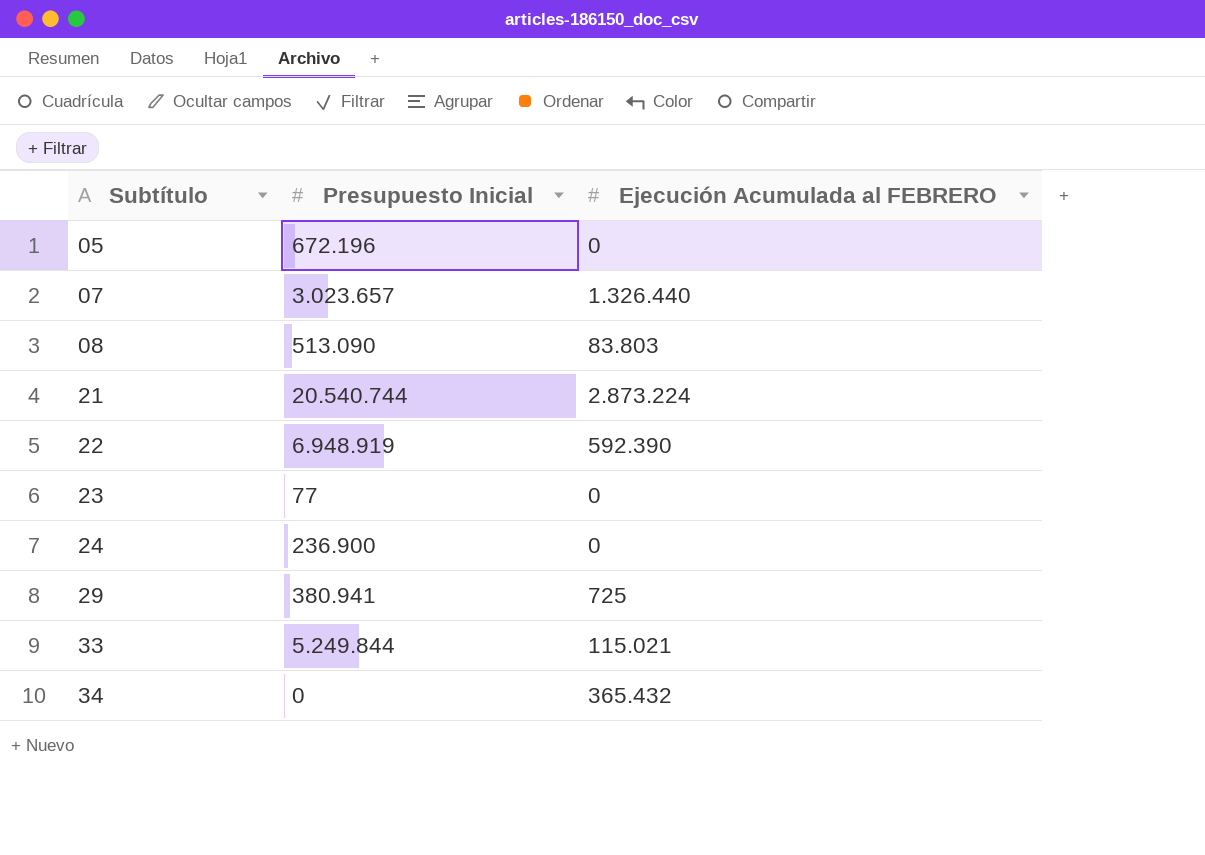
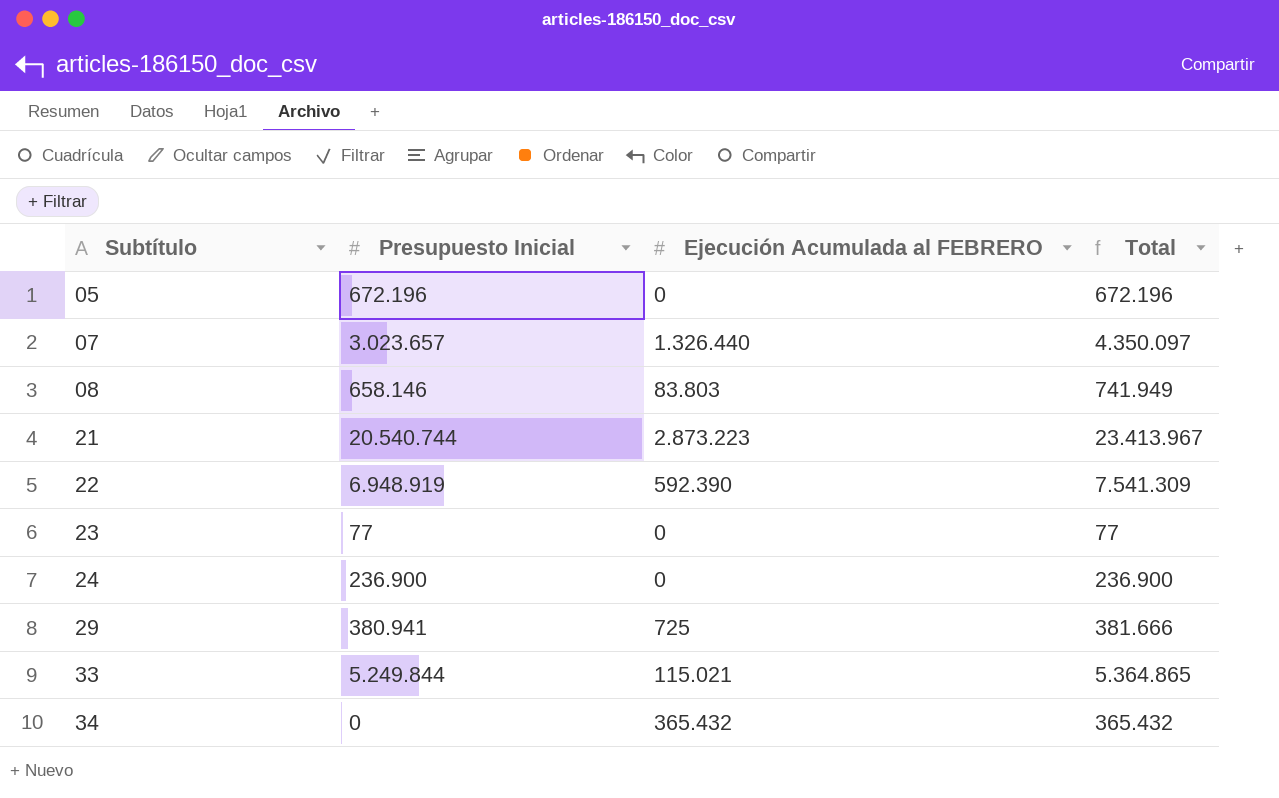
column Total | formula: none -> [Presupuesto Inicial] + [Ejecución Acumulada al FEBRERO]
08 | Presupuesto Inicial: 513.090 -> 658.146
21 | Ejecución Acumulada al FEBRERO: 2.873.224 -> 2.873.223

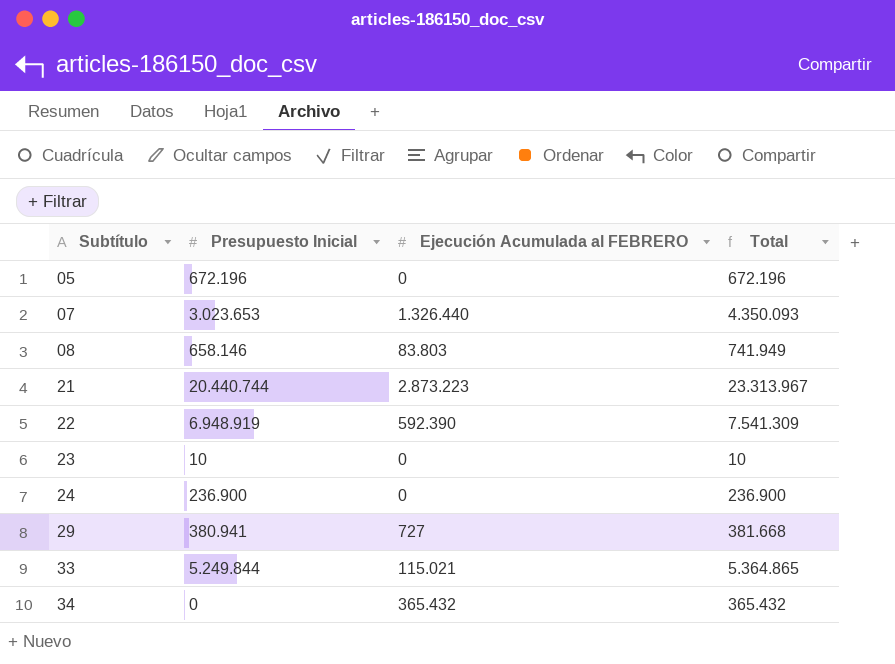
07 | Presupuesto Inicial: 3.023.657 -> 3.023.653
07 | Total: 4.350.097 -> 4.350.093
21 | Presupuesto Inicial: 20.540.744 -> 20.440.744
21 | Total: 23.413.967 -> 23.313.967
23 | Presupuesto Inicial: 77 -> 10
23 | Total: 77 -> 10
29 | Ejecución Acumulada al FEBRERO: 725 -> 727
29 | Total: 381.666 -> 381.668

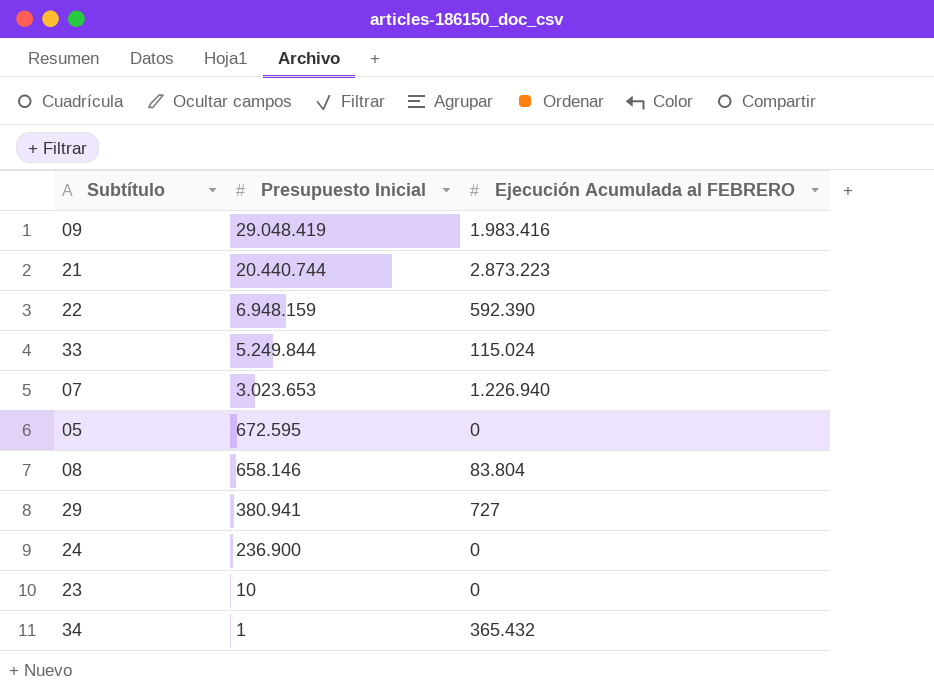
row order: Subtítulo ascending -> Presupuesto Inicial descending
column Total | formula: [Presupuesto Inicial] + [Ejecución Acumulada al FEBRERO] -> none
row 09: none -> 29.048.419 | 1.983.416
22 | Presupuesto Inicial: 6.948.919 -> 6.948.159
33 | Ejecución Acumulada al FEBRERO: 115.021 -> 115.024
07 | Ejecución Acumulada al FEBRERO: 1.326.440 -> 1.226.940
05 | Presupuesto Inicial: 672.196 -> 672.595
08 | Ejecución Acumulada al FEBRERO: 83.803 -> 83.804
34 | Presupuesto Inicial: 0 -> 1

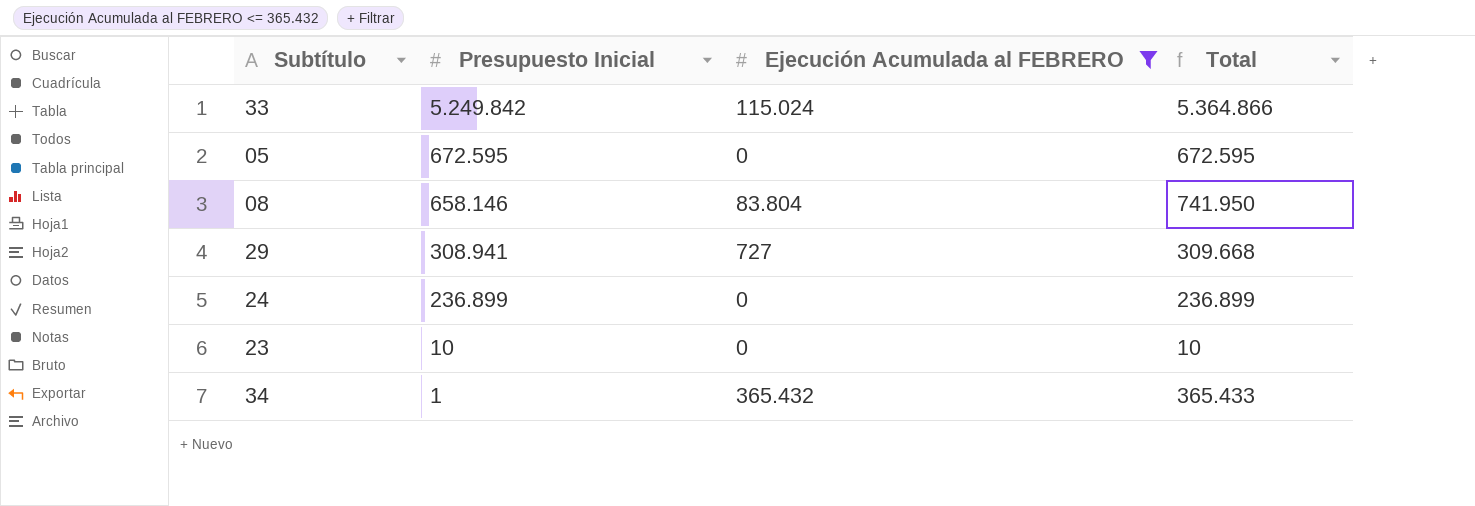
filter: none -> Ejecución Acumulada al FEBRERO <= 365.432
column Total | formula: none -> [Presupuesto Inicial] + [Ejecución Acumulada al FEBRERO]
33 | Presupuesto Inicial: 5.249.844 -> 5.249.842
29 | Presupuesto Inicial: 380.941 -> 308.941
24 | Presupuesto Inicial: 236.900 -> 236.899

